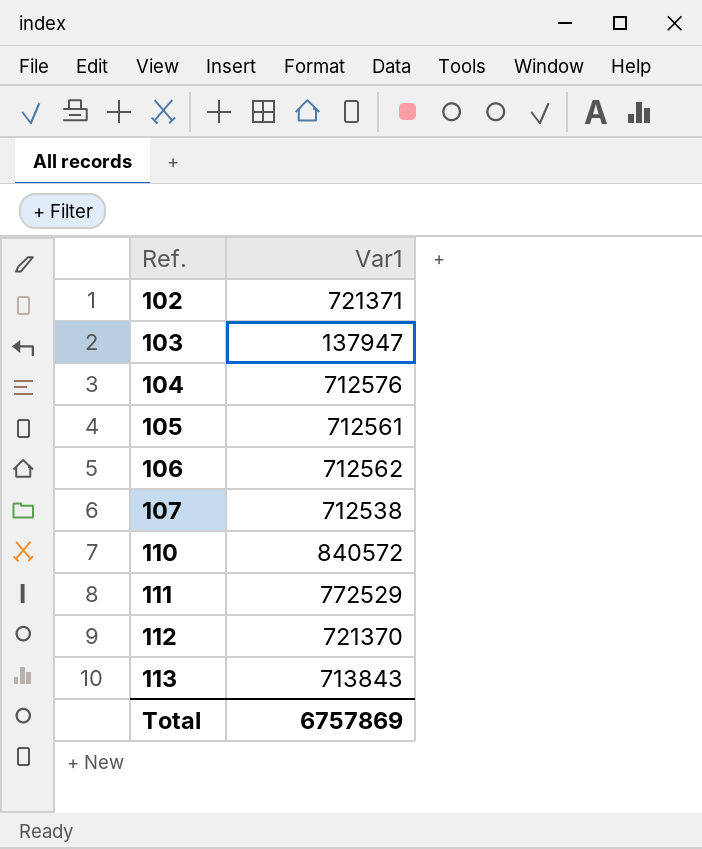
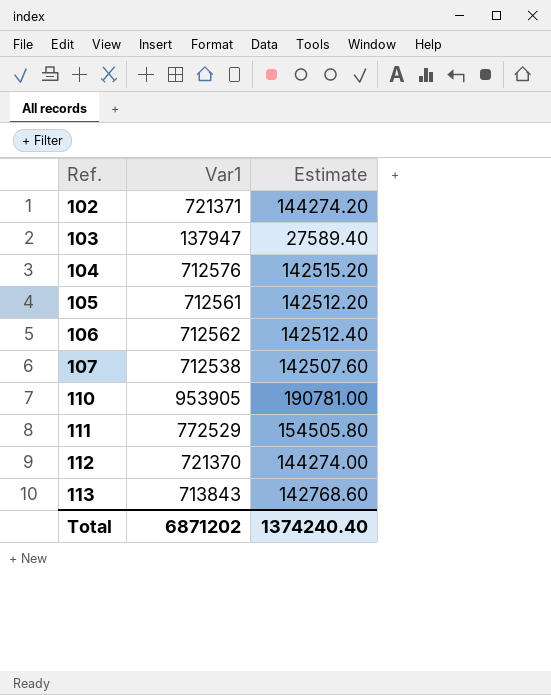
column Estimate | formula: none -> [Var1] * 0.2
110 | Var1: 840572 -> 953905
Total | Var1: 6757869 -> 6871202

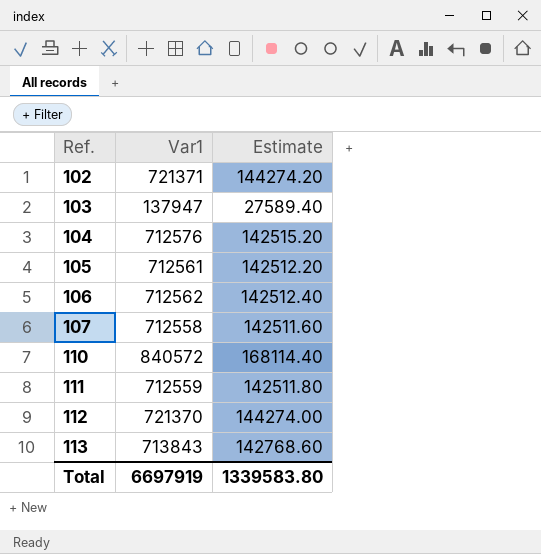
107 | Var1: 712538 -> 712558
107 | Estimate: 142507.60 -> 142511.60
110 | Var1: 953905 -> 840572
110 | Estimate: 190781.00 -> 168114.40
111 | Var1: 772529 -> 712559
111 | Estimate: 154505.80 -> 142511.80
Total | Var1: 6871202 -> 6697919
Total | Estimate: 1374240.40 -> 1339583.80

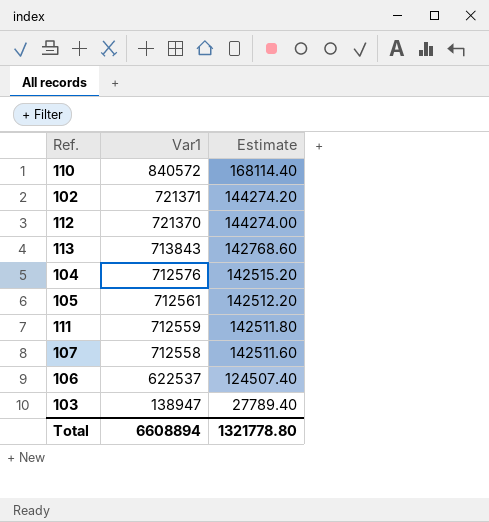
row order: Ref. ascending -> Var1 descending
106 | Var1: 712562 -> 622537
106 | Estimate: 142512.40 -> 124507.40
103 | Var1: 137947 -> 138947
103 | Estimate: 27589.40 -> 27789.40
Total | Var1: 6697919 -> 6608894
Total | Estimate: 1339583.80 -> 1321778.80

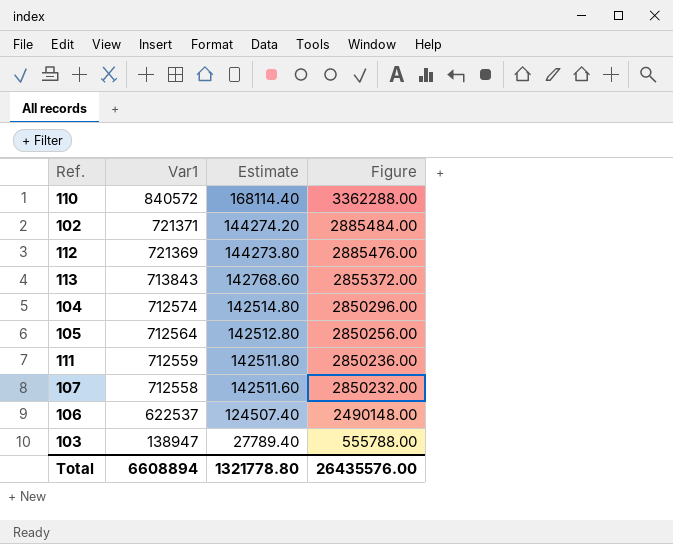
column Figure | formula: none -> [Var1] * 4
112 | Var1: 721370 -> 721369
112 | Estimate: 144274.00 -> 144273.80
104 | Var1: 712576 -> 712574
104 | Estimate: 142515.20 -> 142514.80
105 | Var1: 712561 -> 712564
105 | Estimate: 142512.20 -> 142512.80

